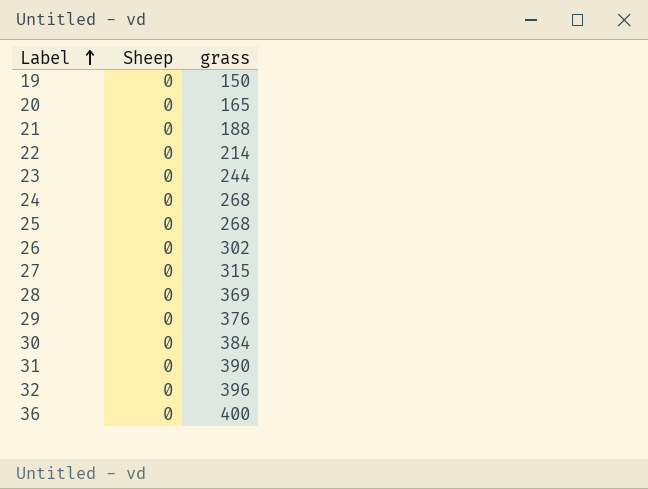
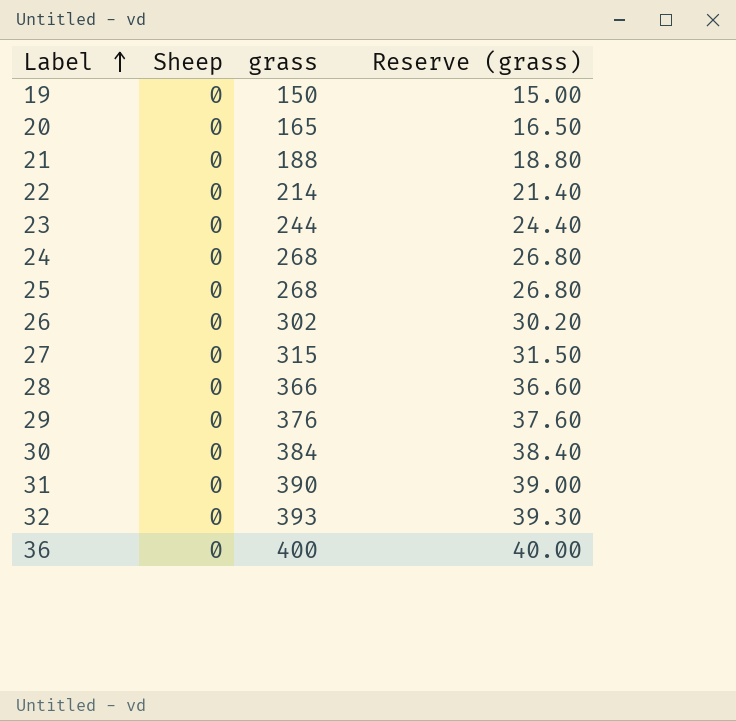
column Reserve (grass) | formula: none -> [grass] * 0.1
28 | grass: 369 -> 366
32 | grass: 396 -> 393

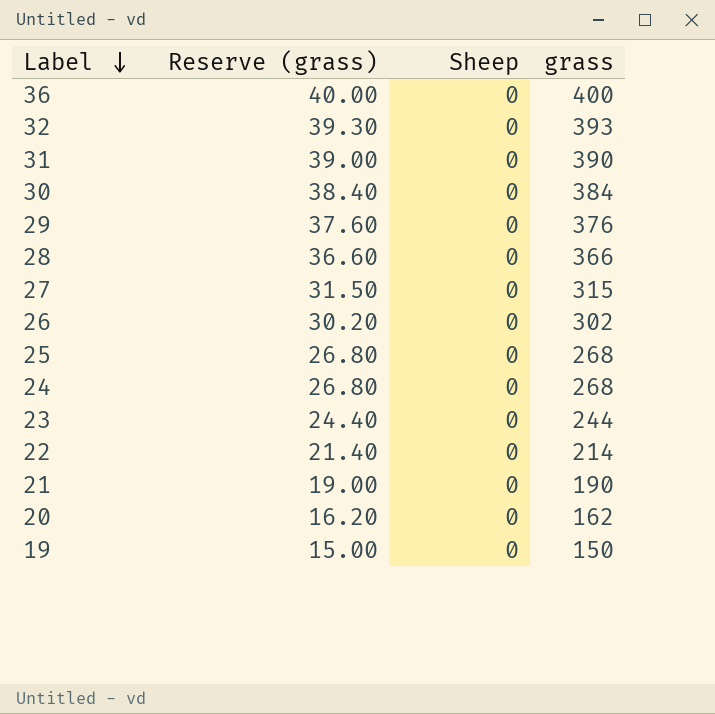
row order: Label ascending -> Label descending
column Reserve (grass) | position: 4 -> 2
21 | Reserve (grass): 18.80 -> 19.00
21 | grass: 188 -> 190
20 | Reserve (grass): 16.50 -> 16.20
20 | grass: 165 -> 162

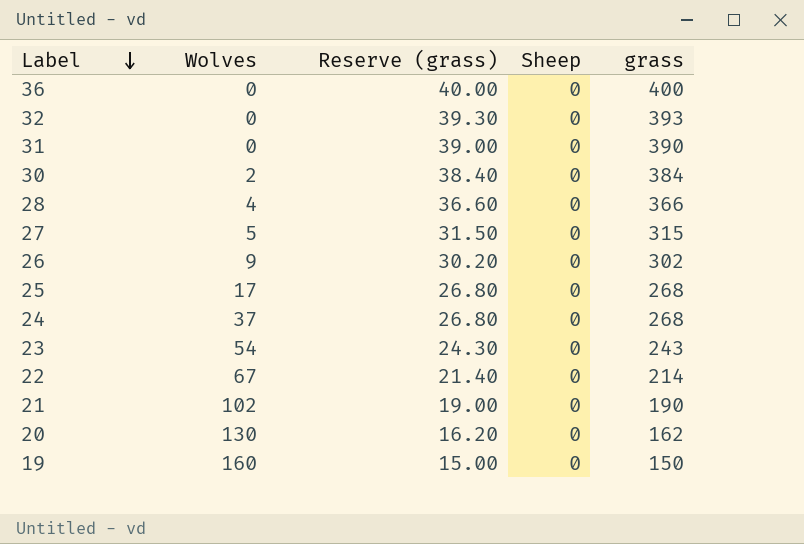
column Wolves | position: none -> 2
row 29: 37.60 | 0 | 376 -> none
23 | Reserve (grass): 24.40 -> 24.30
23 | grass: 244 -> 243

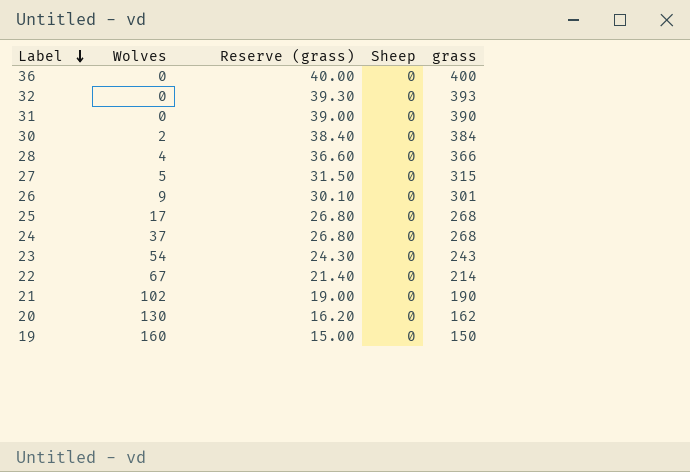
26 | Reserve (grass): 30.20 -> 30.10
26 | grass: 302 -> 301

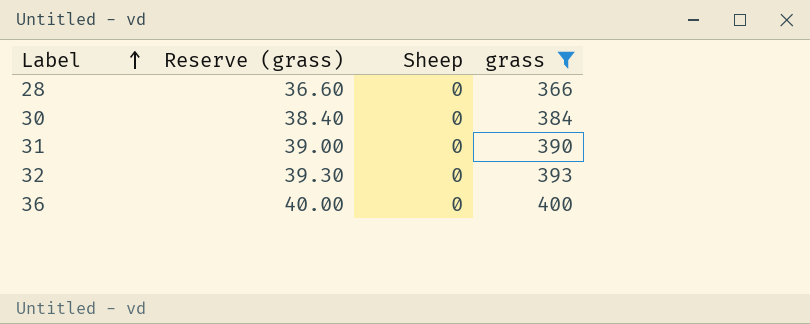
filter: none -> grass >= 366
row order: Label descending -> Label ascending
column Wolves | position: 2 -> none

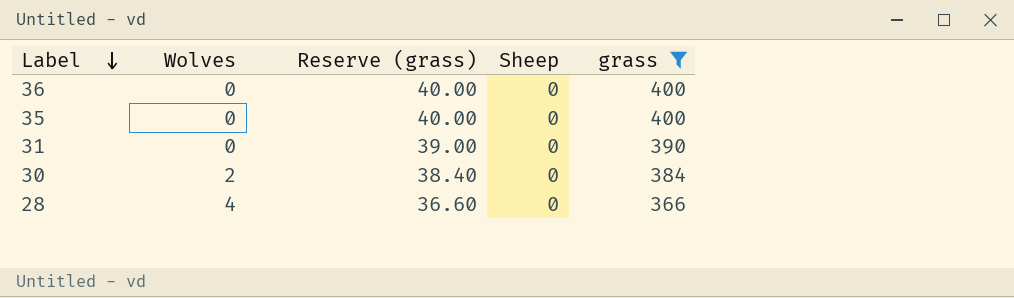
row order: Label ascending -> Label descending
column Wolves | position: none -> 2
row 32: 39.30 | 0 | 393 -> none
row 35: none -> 0 | 40.00 | 0 | 400

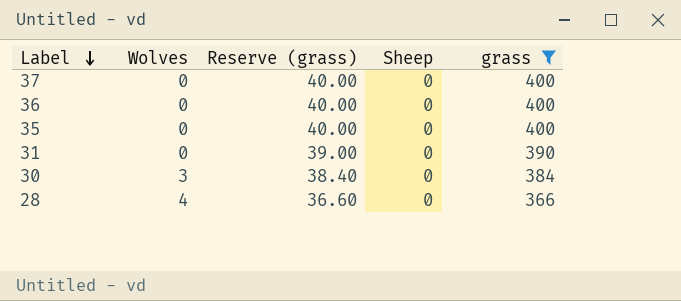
row 37: none -> 0 | 40.00 | 0 | 400
30 | Wolves: 2 -> 3

